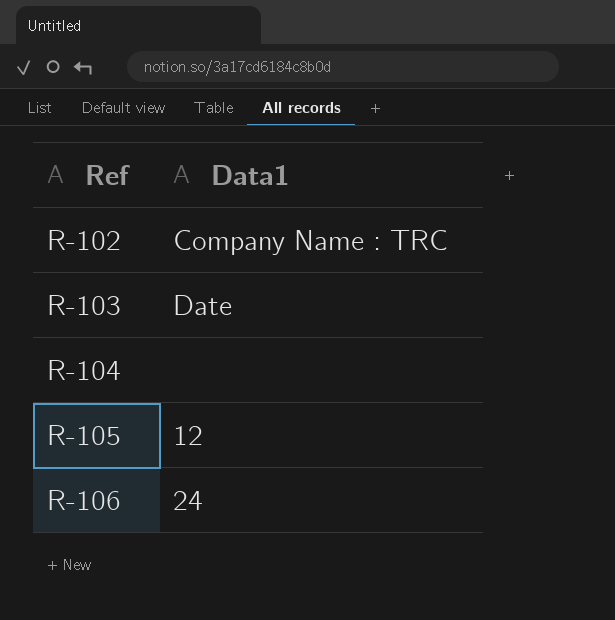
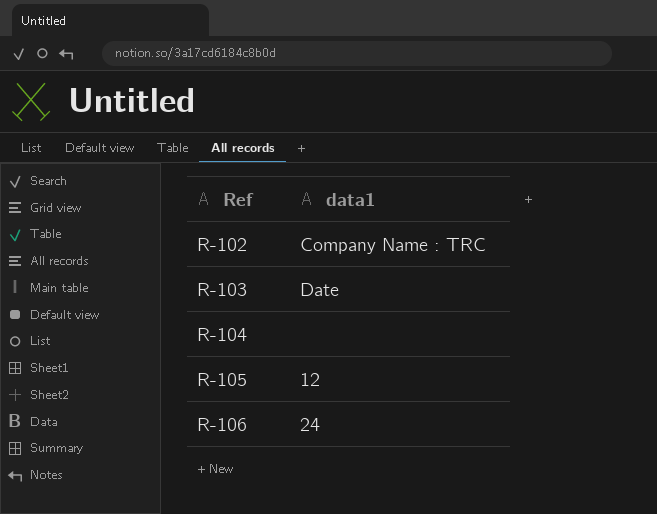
column name: Data1 -> data1

